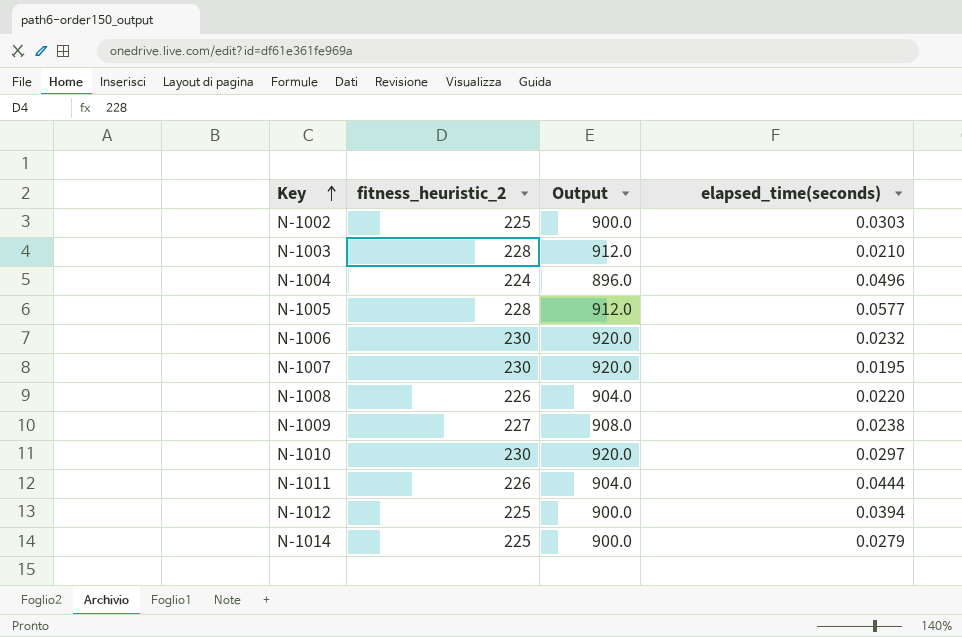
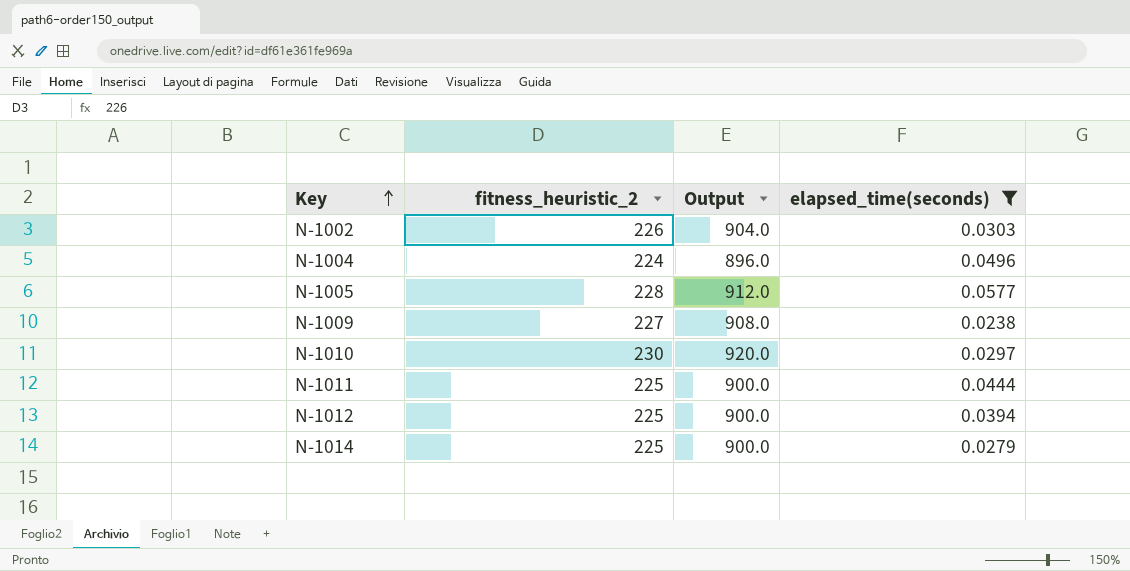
filter: none -> elapsed_time(seconds) >= 0.0238
N-1002 | fitness_heuristic_2: 225 -> 226
N-1002 | Output: 900.0 -> 904.0
N-1011 | fitness_heuristic_2: 226 -> 225
N-1011 | Output: 904.0 -> 900.0

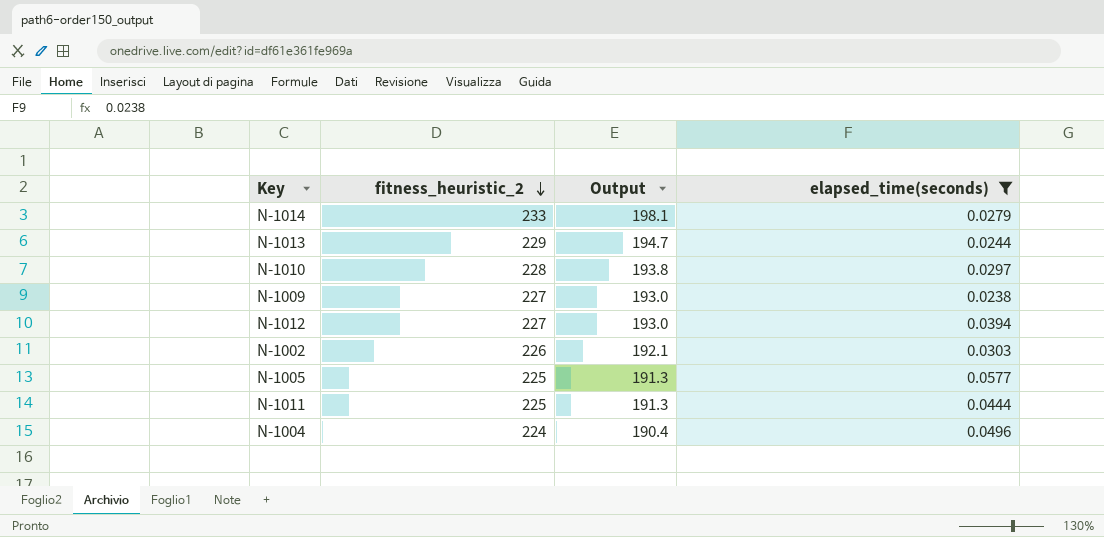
row order: Key ascending -> fitness_heuristic_2 descending
column Output | formula: [fitness_heuristic_2] * 4 -> [fitness_heuristic_2] * 0.85
N-1014 | fitness_heuristic_2: 225 -> 233
row N-1013: none -> 229 | 194.7 | 0.0244
N-1010 | fitness_heuristic_2: 230 -> 228
N-1012 | fitness_heuristic_2: 225 -> 227
N-1005 | fitness_heuristic_2: 228 -> 225

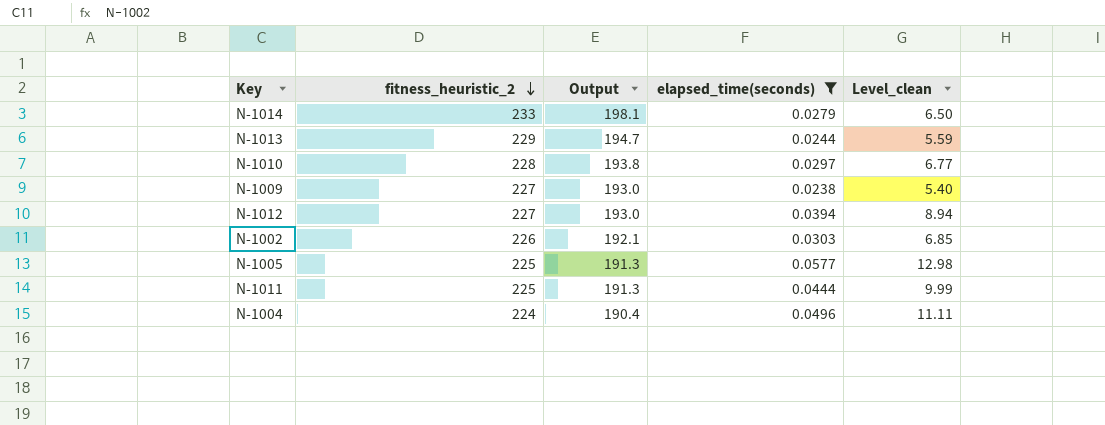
column Level_clean | formula: none -> [fitness_heuristic_2] * [elapsed_time(seconds)]

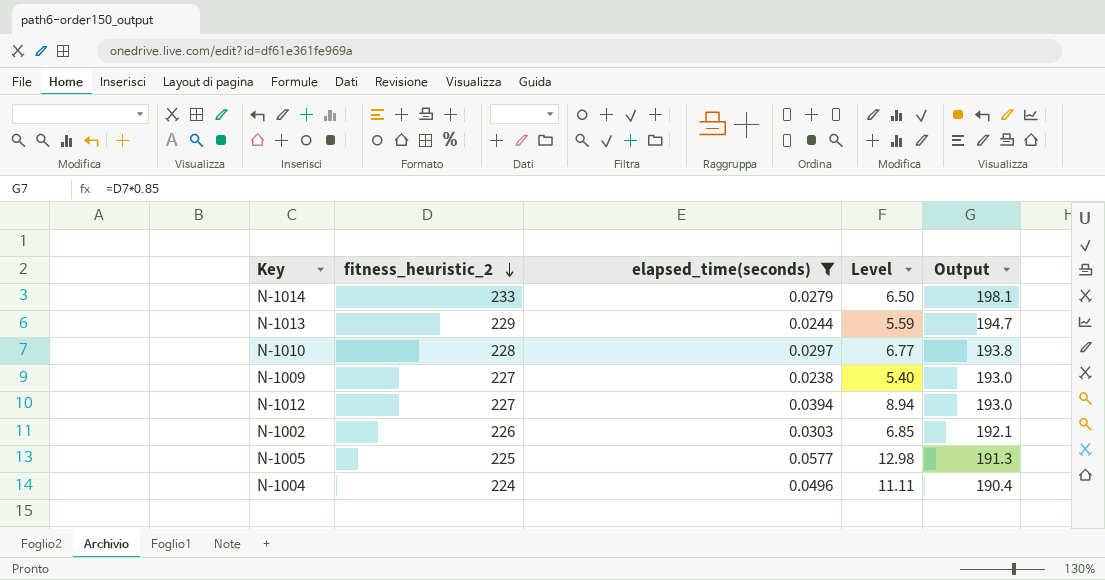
column name: Level_clean -> Level
column Output | position: 3 -> 5
row N-1011: 225 | 191.3 | 0.0444 | 9.99 -> none

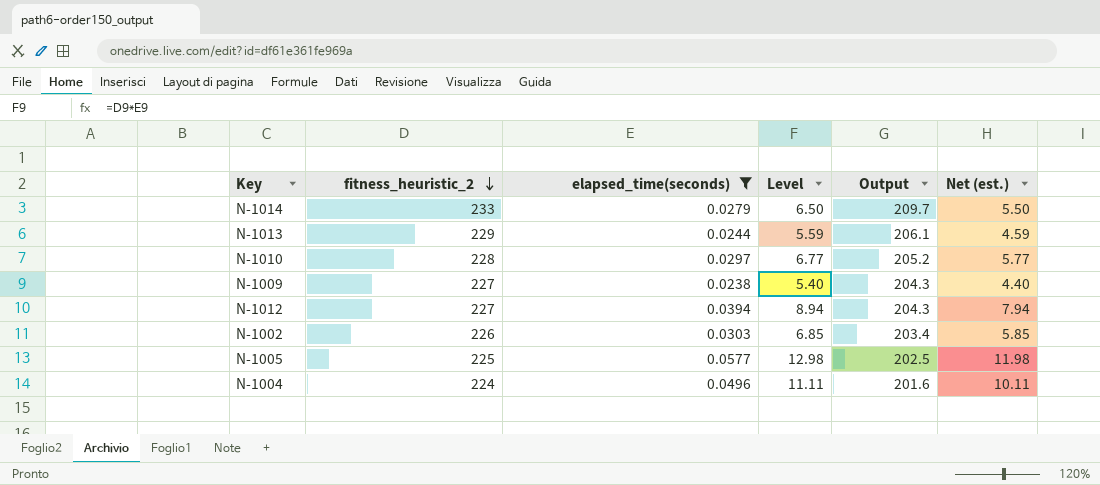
column Output | formula: [fitness_heuristic_2] * 0.85 -> [fitness_heuristic_2] * 0.9
column Net (est.) | formula: none -> [Level] - 1

